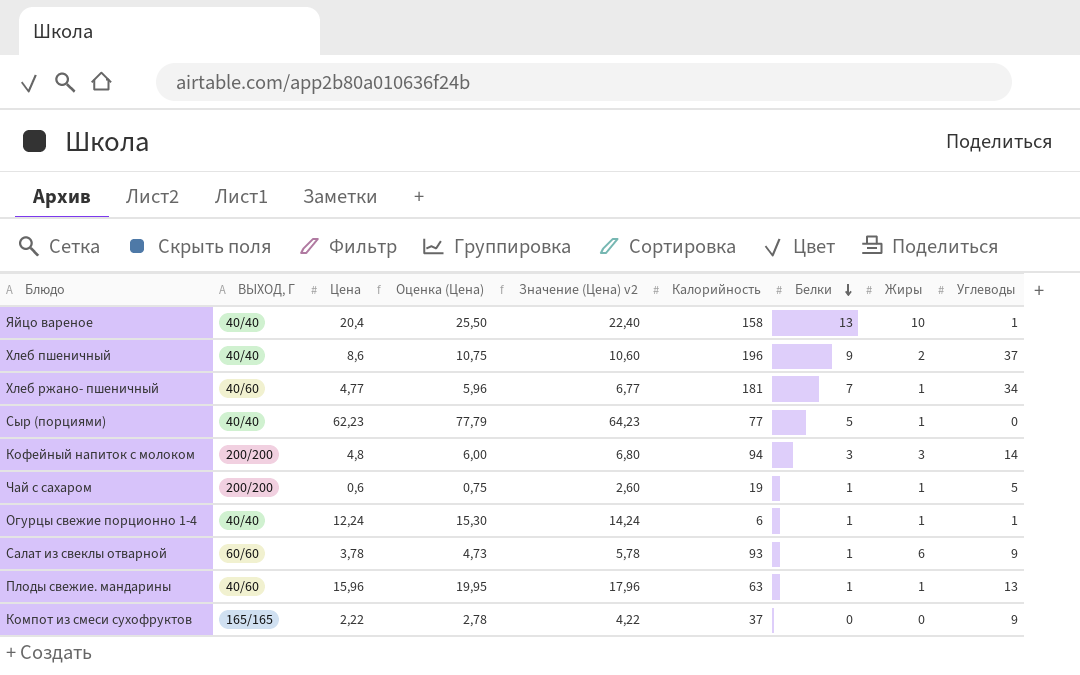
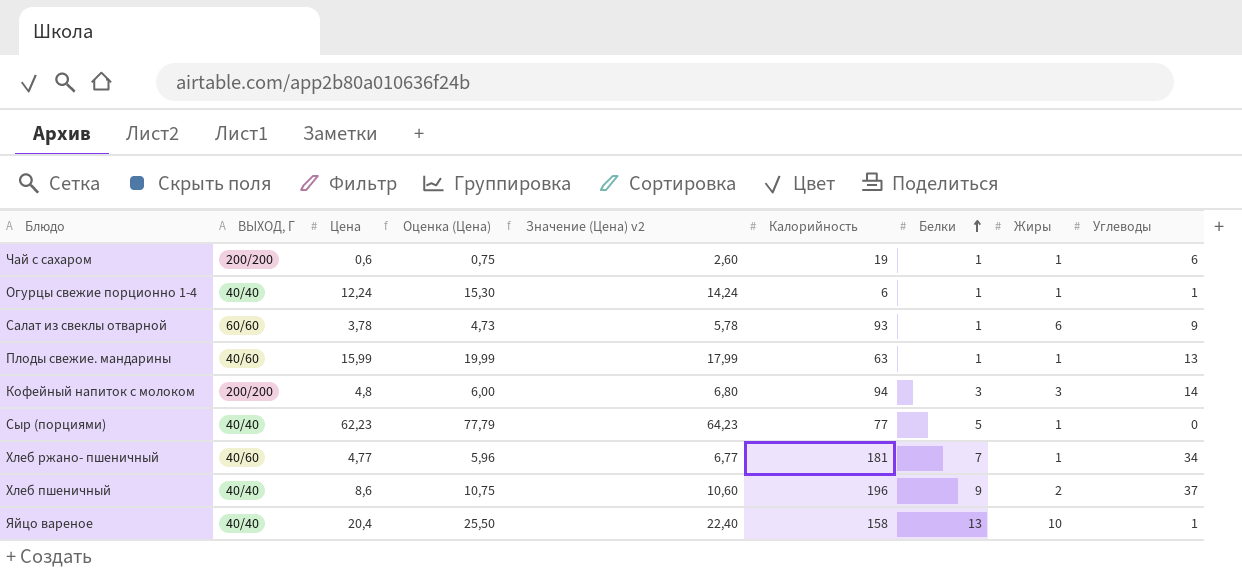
row order: Белки descending -> Белки ascending
row Компот из смеси сухофруктов: 165/165 | 2,22 | 2,78 | 4,22 | 37 | 0 | 0 | 9 -> none
Чай с сахаром | Углеводы: 5 -> 6
Плоды свежие. мандарины | Цена: 15,96 -> 15,99
Плоды свежие. мандарины | Оценка (Цена): 19,95 -> 19,99
Плоды свежие. мандарины | Значение (Цена) v2: 17,96 -> 17,99

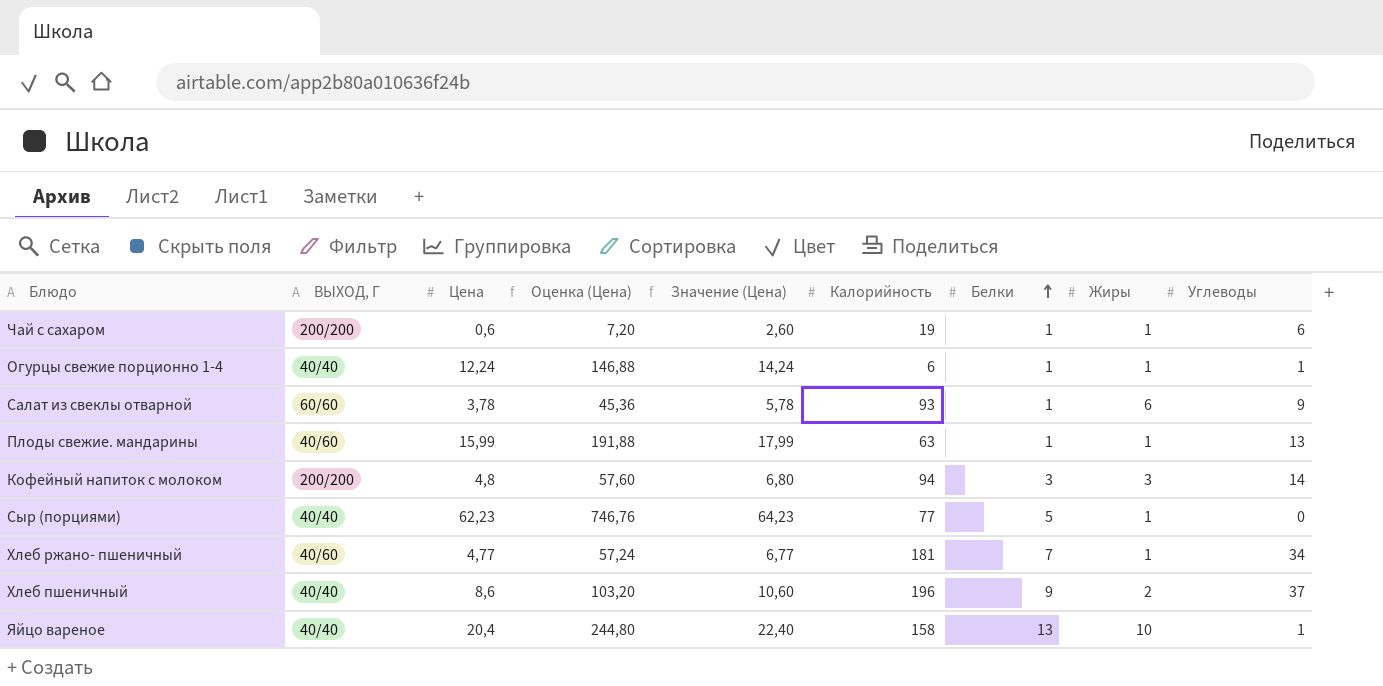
column Оценка (Цена) | formula: [Цена] * 1,25 -> [Цена] * 12
column name: Значение (Цена) v2 -> Значение (Цена)

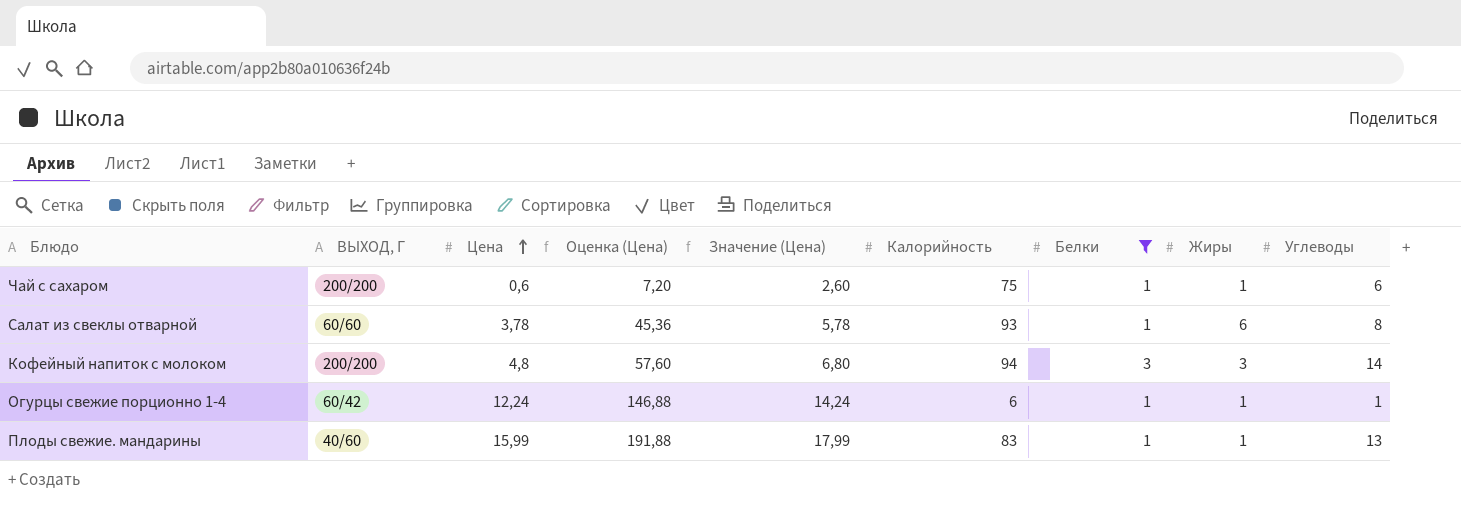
filter: none -> Белки <= 3
row order: Белки ascending -> Цена ascending
Чай с сахаром | Калорийность: 19 -> 75
Салат из свеклы отварной | Углеводы: 9 -> 8
Огурцы свежие порционно 1-4 | ВЫХОД, Г: 40/40 -> 60/42
Плоды свежие. мандарины | Калорийность: 63 -> 83

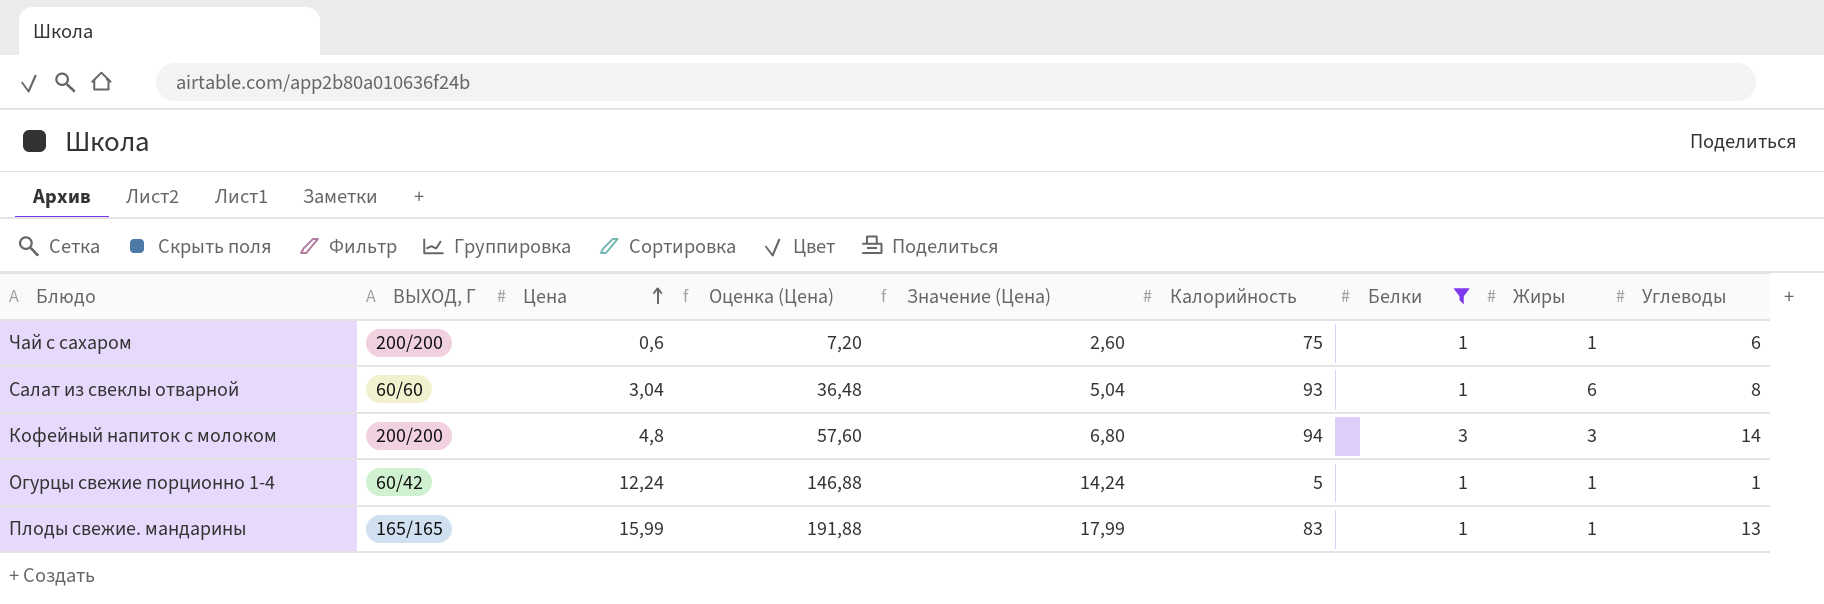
Салат из свеклы отварной | Цена: 3,78 -> 3,04
Салат из свеклы отварной | Оценка (Цена): 45,36 -> 36,48
Салат из свеклы отварной | Значение (Цена): 5,78 -> 5,04
Огурцы свежие порционно 1-4 | Калорийность: 6 -> 5
Плоды свежие. мандарины | ВЫХОД, Г: 40/60 -> 165/165

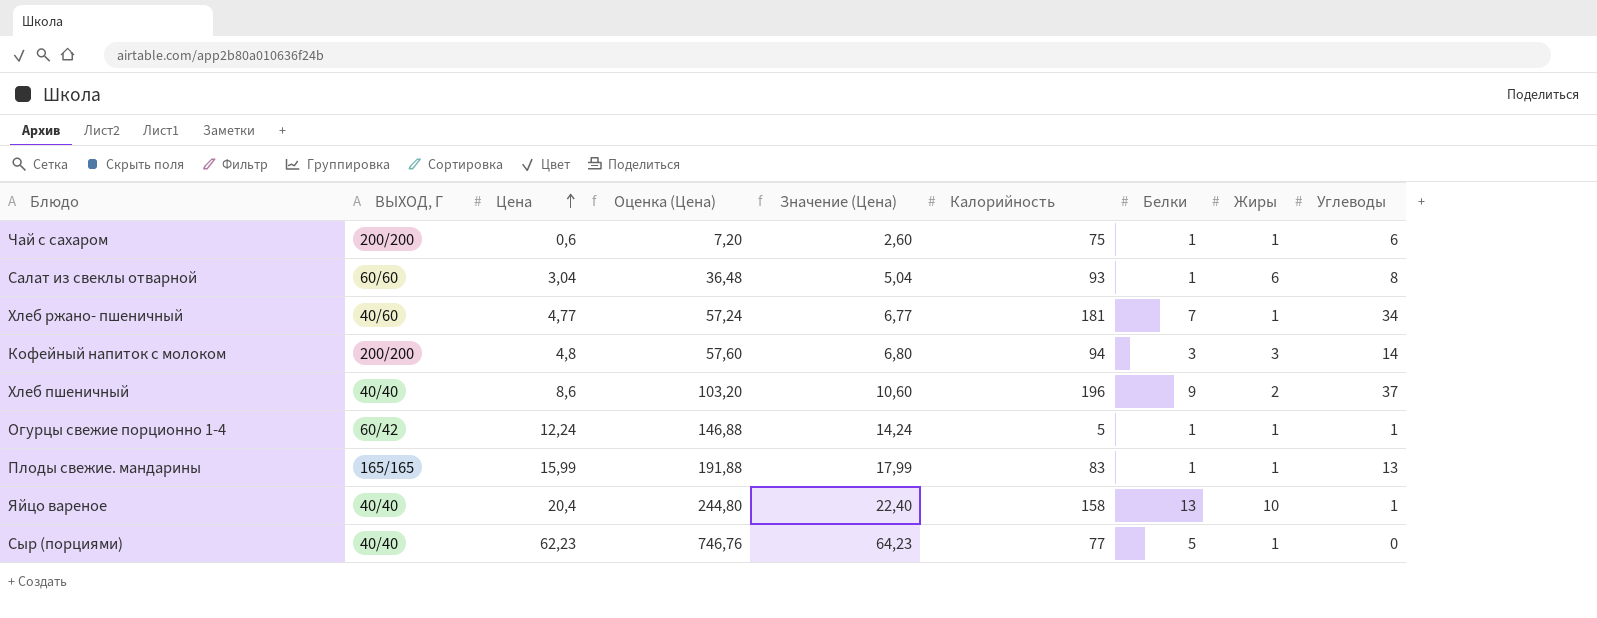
filter: Белки <= 3 -> none

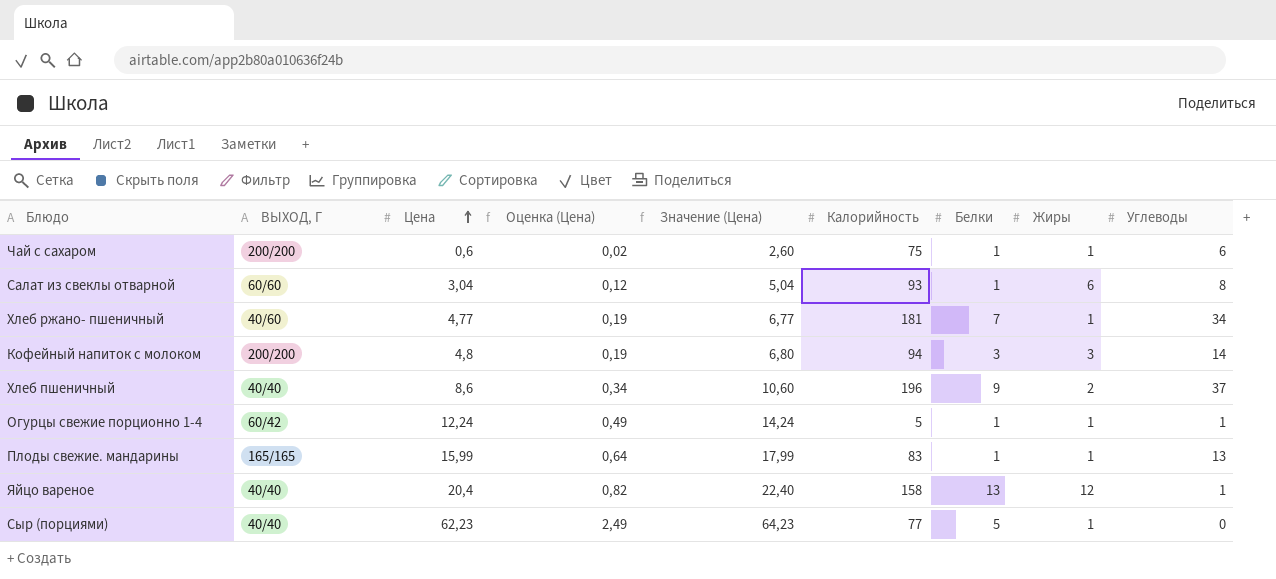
column Оценка (Цена) | formula: [Цена] * 12 -> [Цена] * 0,04
Яйцо вареное | Жиры: 10 -> 12

